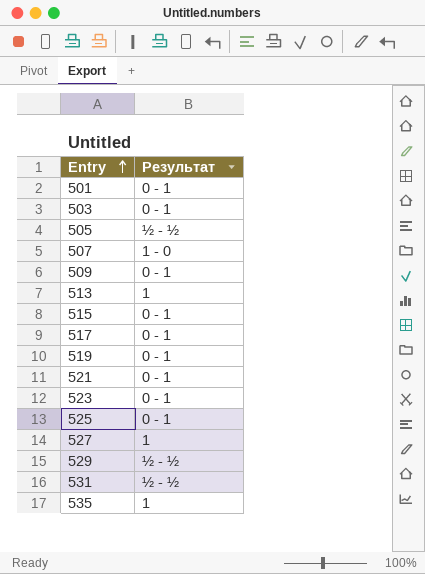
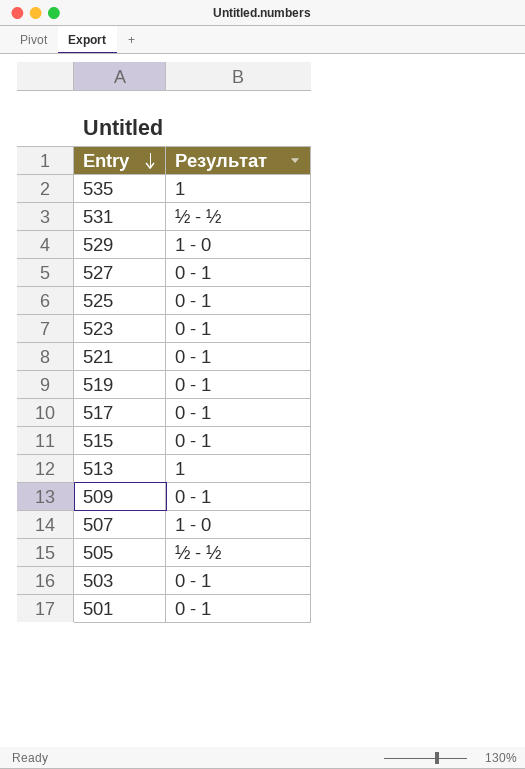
row order: Entry ascending -> Entry descending
529 | Результат: ½ - ½ -> 1 - 0
527 | Результат: 1 -> 0 - 1

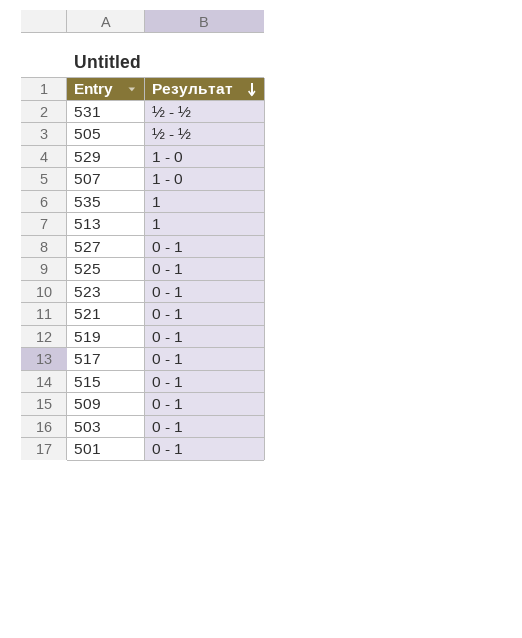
row order: Entry descending -> Результат descending

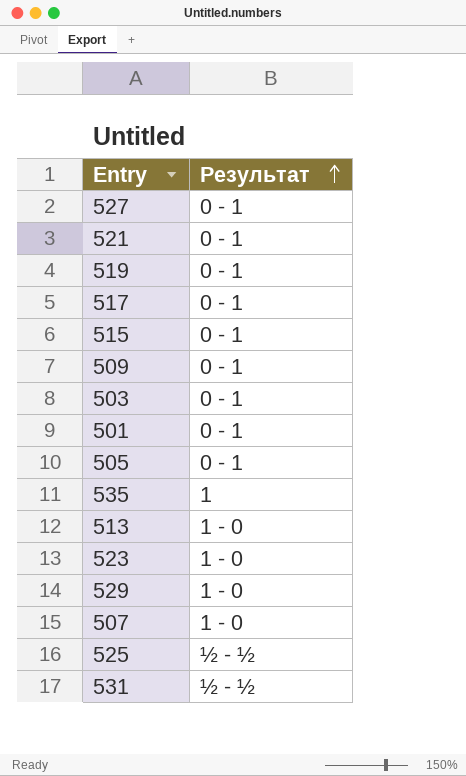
row order: Результат descending -> Результат ascending
505 | Результат: ½ - ½ -> 0 - 1
513 | Результат: 1 -> 1 - 0
523 | Результат: 0 - 1 -> 1 - 0
525 | Результат: 0 - 1 -> ½ - ½

